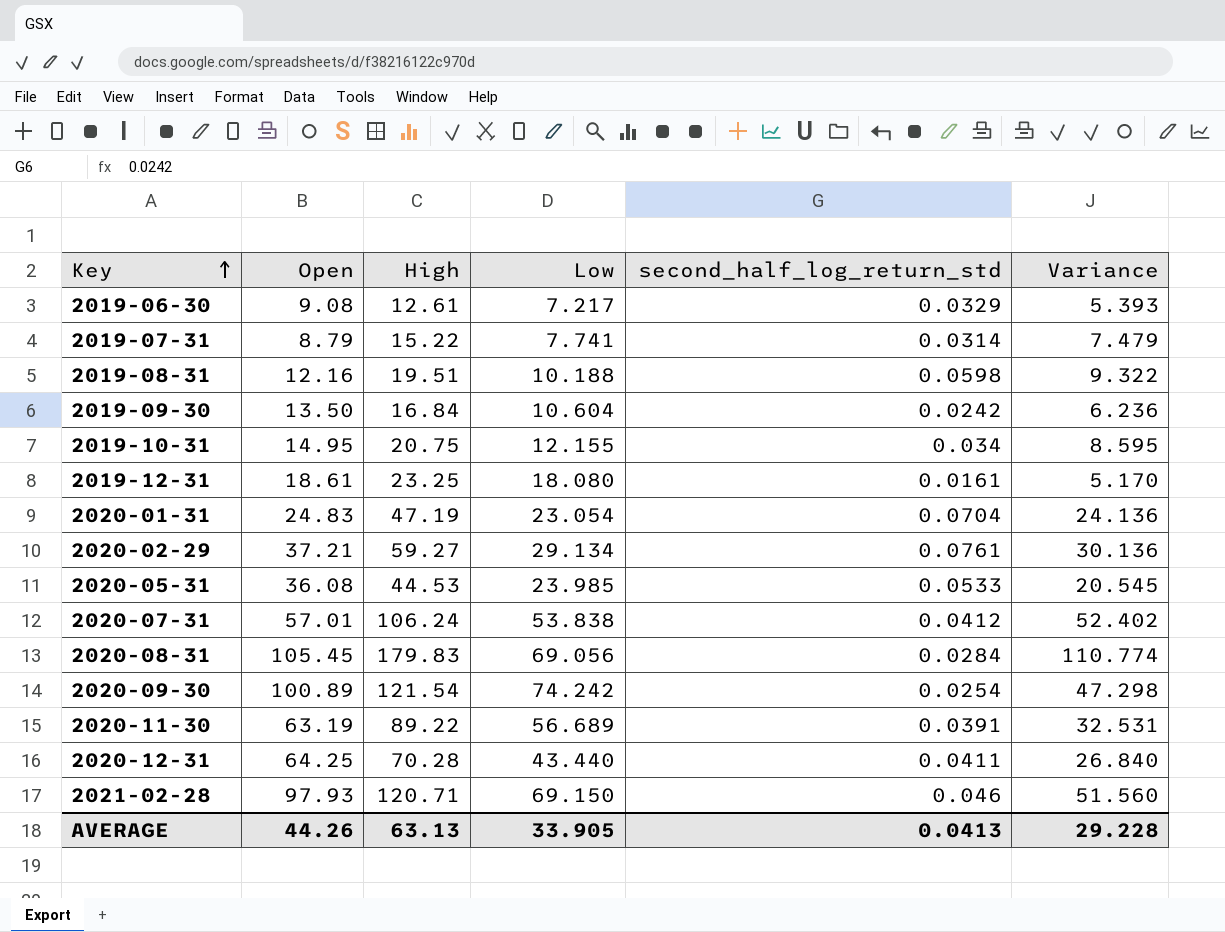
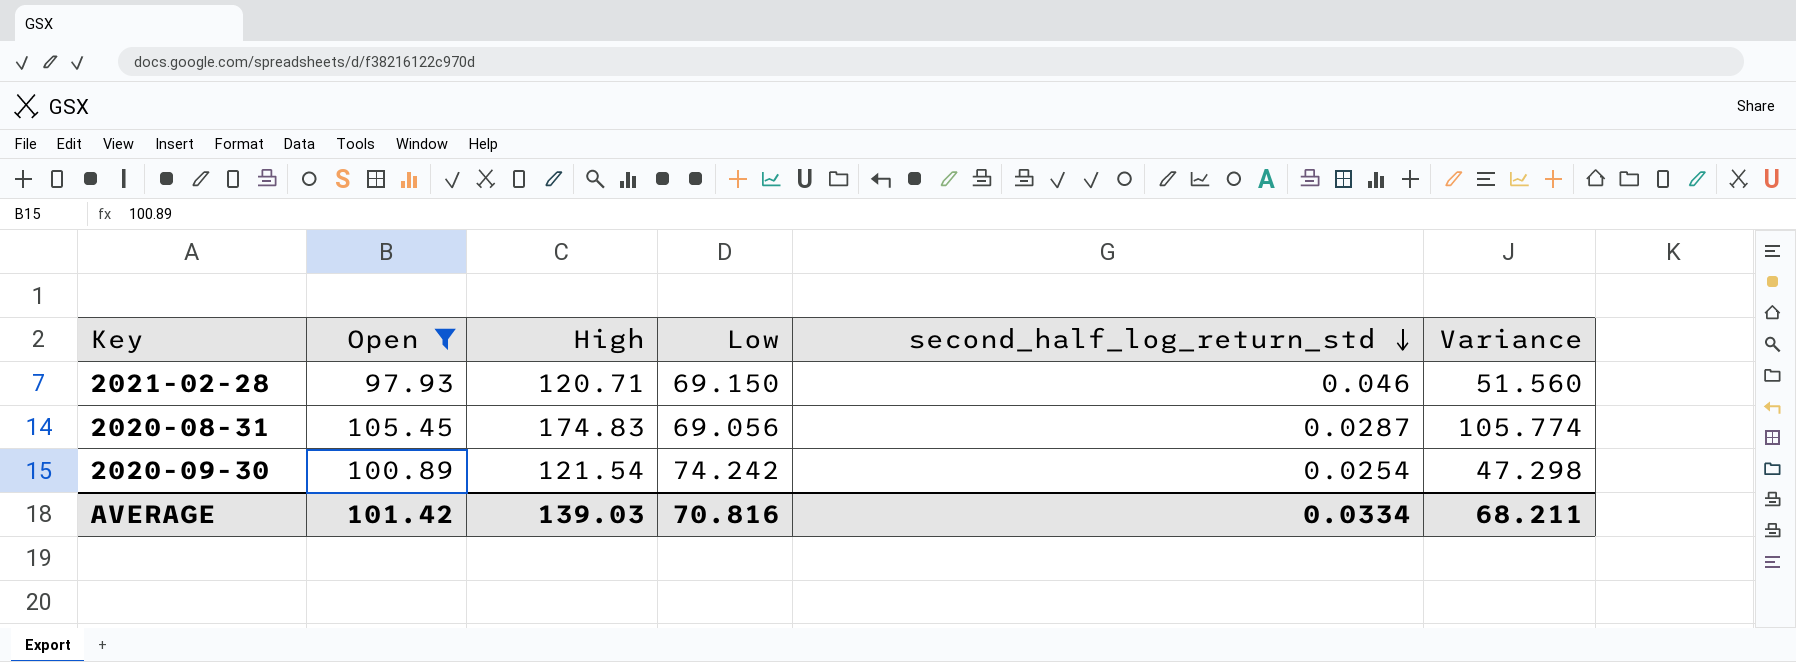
filter: none -> Open >= 97.93
row order: Key ascending -> second_half_log_return_std descending
2020-08-31 | High: 179.83 -> 174.83
2020-08-31 | second_half_log_return_std: 0.0284 -> 0.0287
2020-08-31 | Variance: 110.774 -> 105.774
AVERAGE | Open: 44.26 -> 101.42
AVERAGE | High: 63.13 -> 139.03
AVERAGE | Low: 33.905 -> 70.816
AVERAGE | second_half_log_return_std: 0.0413 -> 0.0334
AVERAGE | Variance: 29.228 -> 68.211

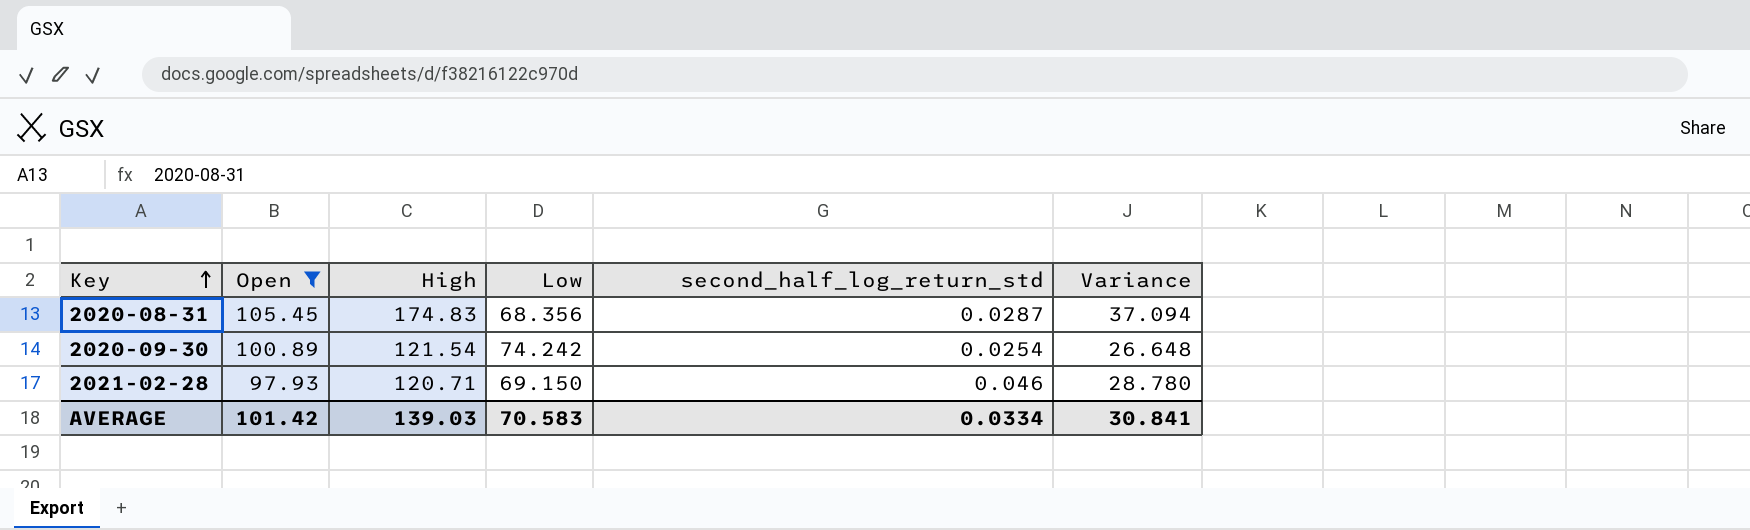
row order: second_half_log_return_std descending -> Key ascending
column Variance | formula: [High] - [Low] -> [Open] - [Low]
2020-08-31 | Low: 69.056 -> 68.356
AVERAGE | Low: 70.816 -> 70.583
AVERAGE | Variance: 68.211 -> 30.841

